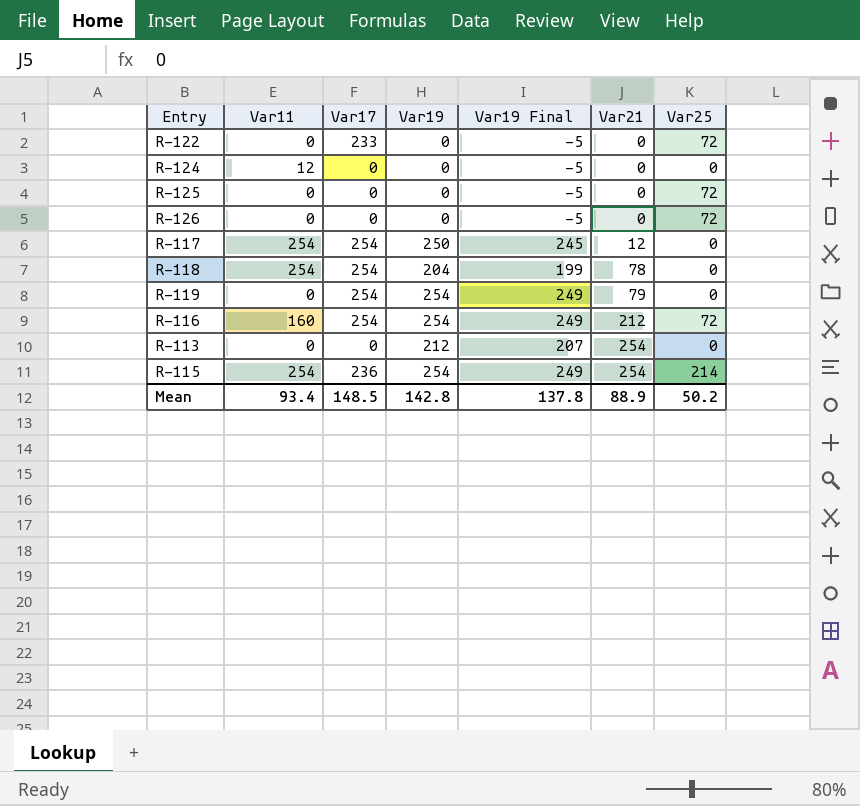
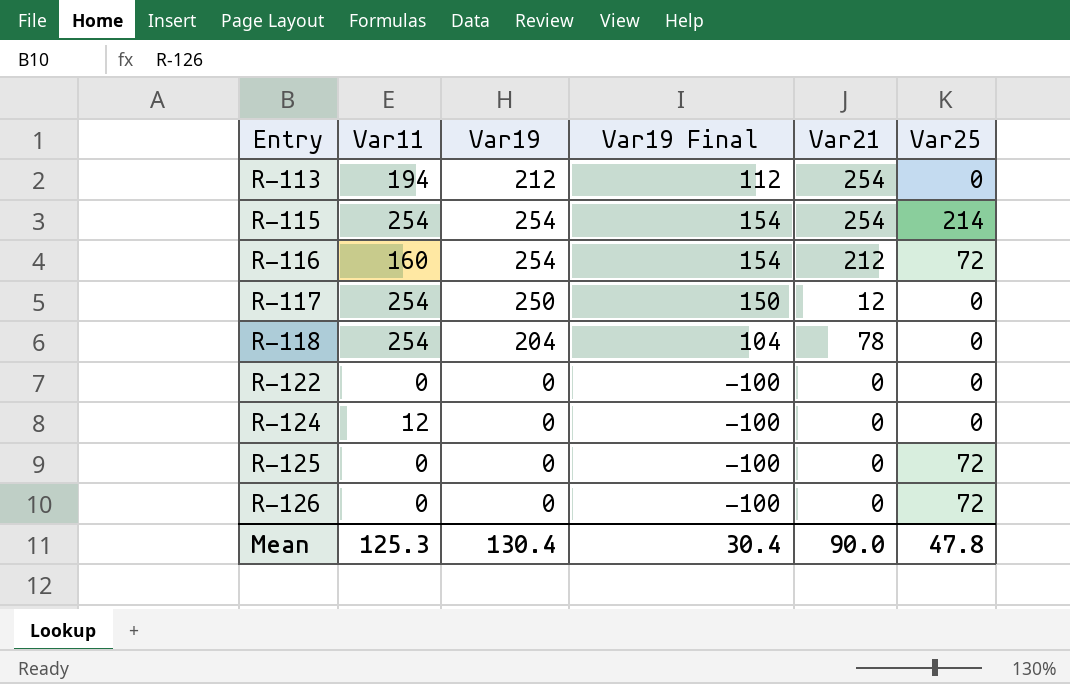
row order: Var21 ascending -> Entry ascending
column Var17 | position: 3 -> none
column Var19 Final | formula: [Var19] - 5 -> [Var19] - 100
row R-119: 0 | 254 | 254 | 249 | 79 | 0 -> none
R-113 | Var11: 0 -> 194
R-122 | Var25: 72 -> 0
Mean | Var11: 93.4 -> 125.3
Mean | Var19: 142.8 -> 130.4
Mean | Var19 Final: 137.8 -> 30.4
Mean | Var21: 88.9 -> 90.0
Mean | Var25: 50.2 -> 47.8

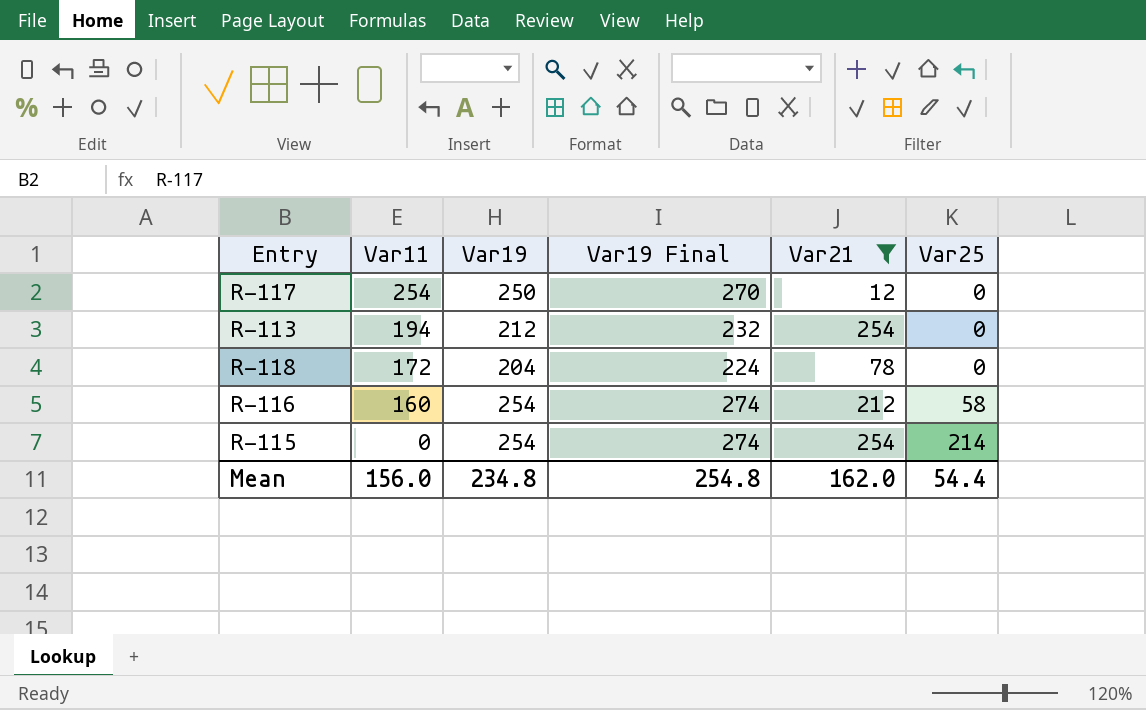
filter: none -> Var21 != 0
row order: Entry ascending -> Var11 descending
column Var19 Final | formula: [Var19] - 100 -> [Var19] + 20
R-118 | Var11: 254 -> 172
R-116 | Var25: 72 -> 58
R-115 | Var11: 254 -> 0
Mean | Var11: 125.3 -> 156.0
Mean | Var19: 130.4 -> 234.8
Mean | Var19 Final: 30.4 -> 254.8
Mean | Var21: 90.0 -> 162.0
Mean | Var25: 47.8 -> 54.4

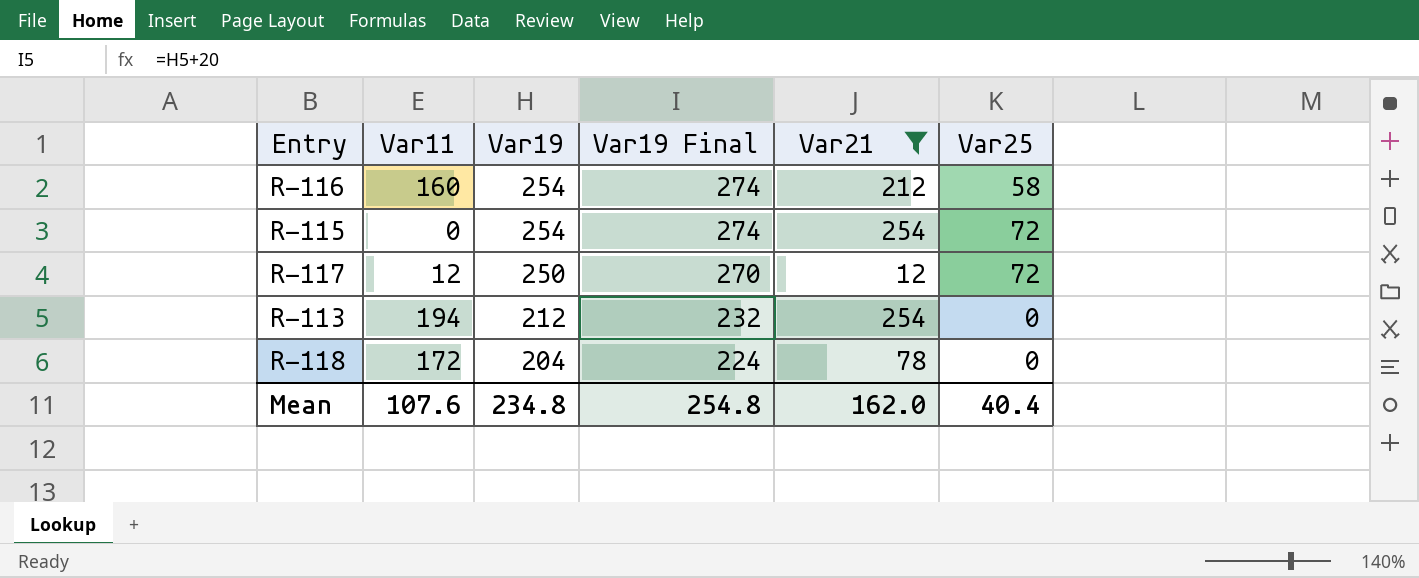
row order: Var11 descending -> Var19 descending
R-115 | Var25: 214 -> 72
R-117 | Var11: 254 -> 12
R-117 | Var25: 0 -> 72
Mean | Var11: 156.0 -> 107.6
Mean | Var25: 54.4 -> 40.4

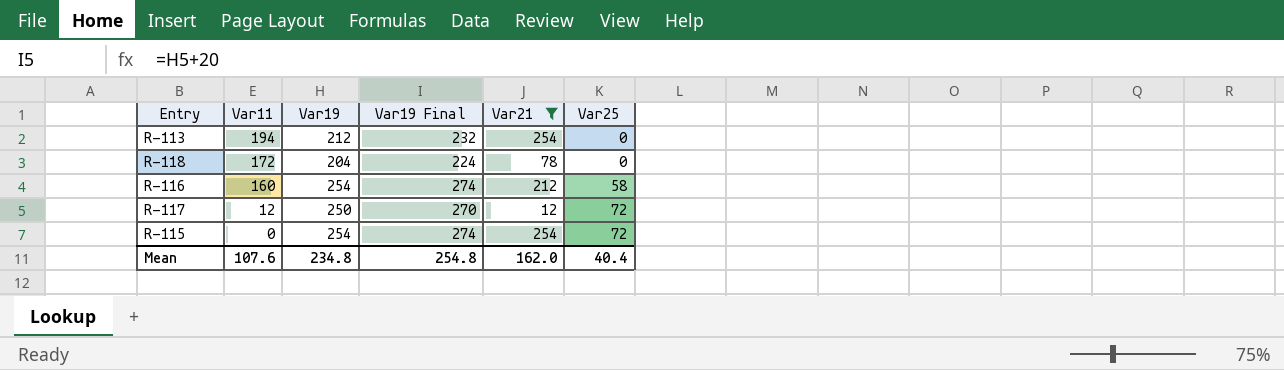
row order: Var19 descending -> Var11 descending

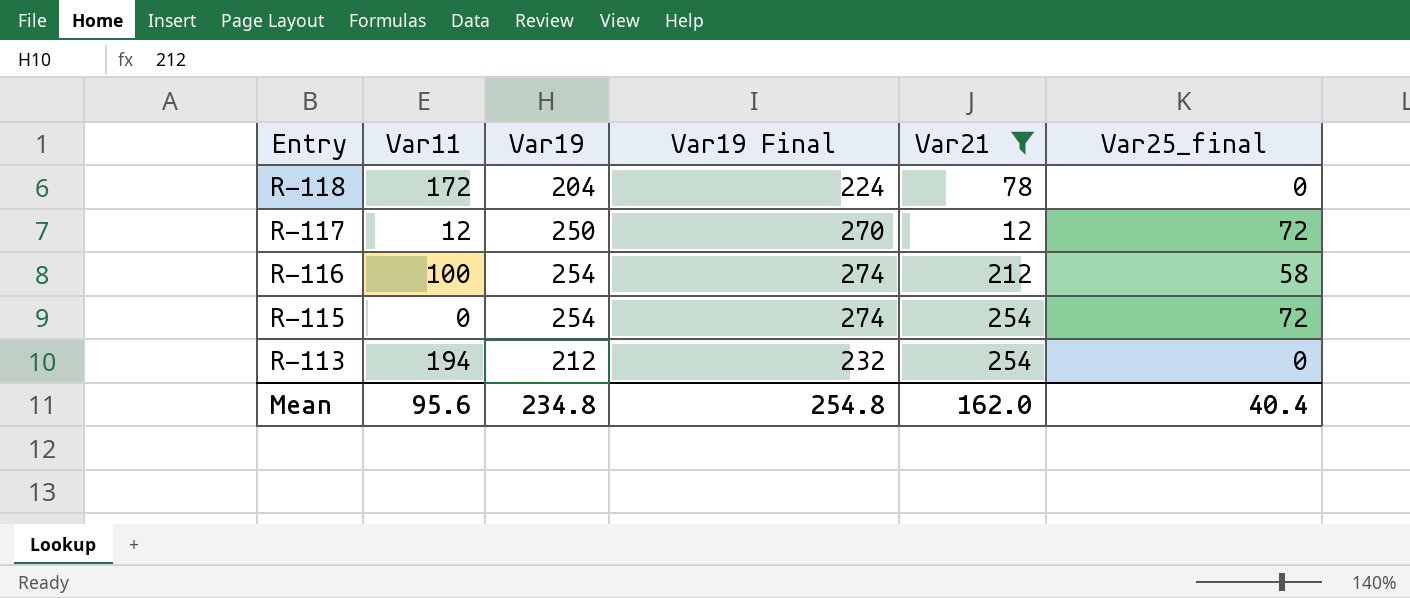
row order: Var11 descending -> Entry descending
column name: Var25 -> Var25_final
R-116 | Var11: 160 -> 100
Mean | Var11: 107.6 -> 95.6

